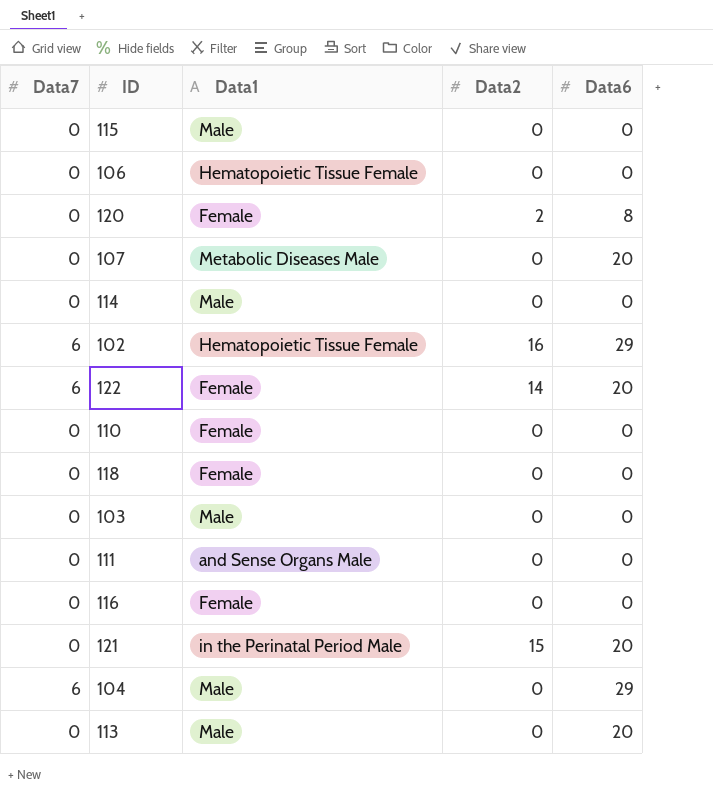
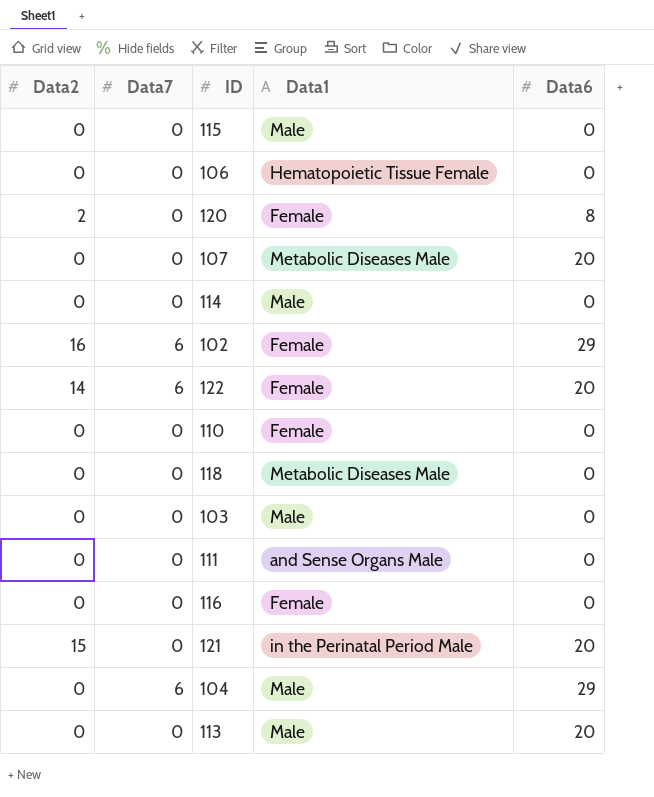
column Data2 | position: 4 -> 1
102 | Data1: Hematopoietic Tissue Female -> Female
118 | Data1: Female -> Metabolic Diseases Male

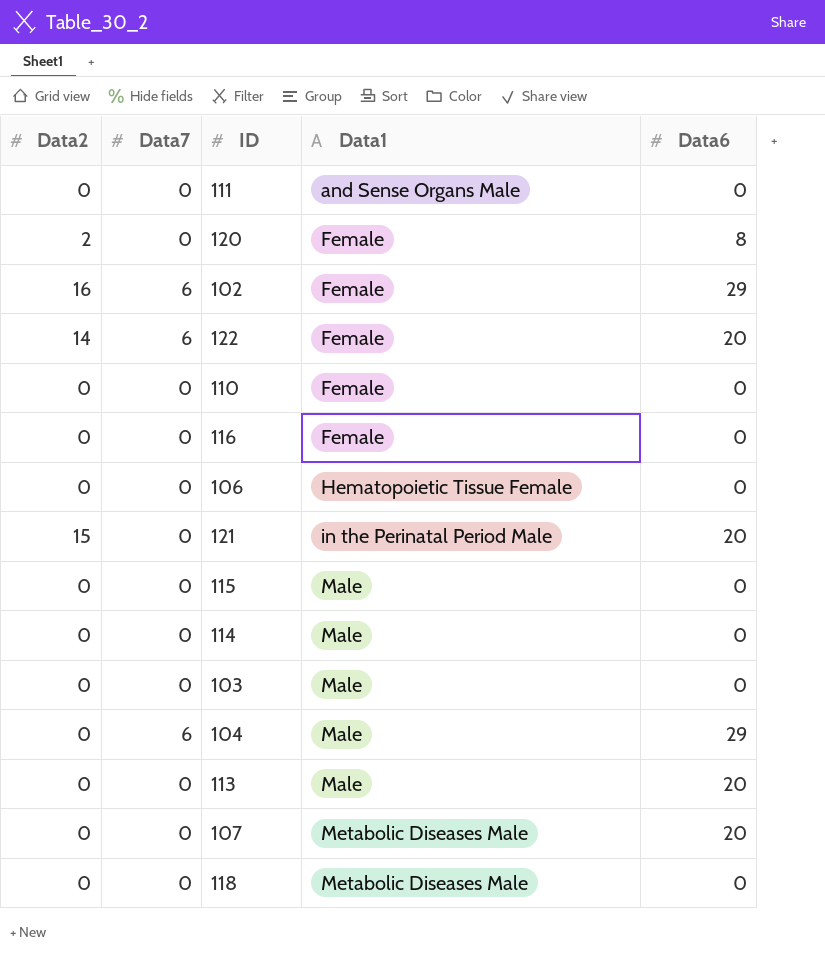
row order: none -> Data1 ascending

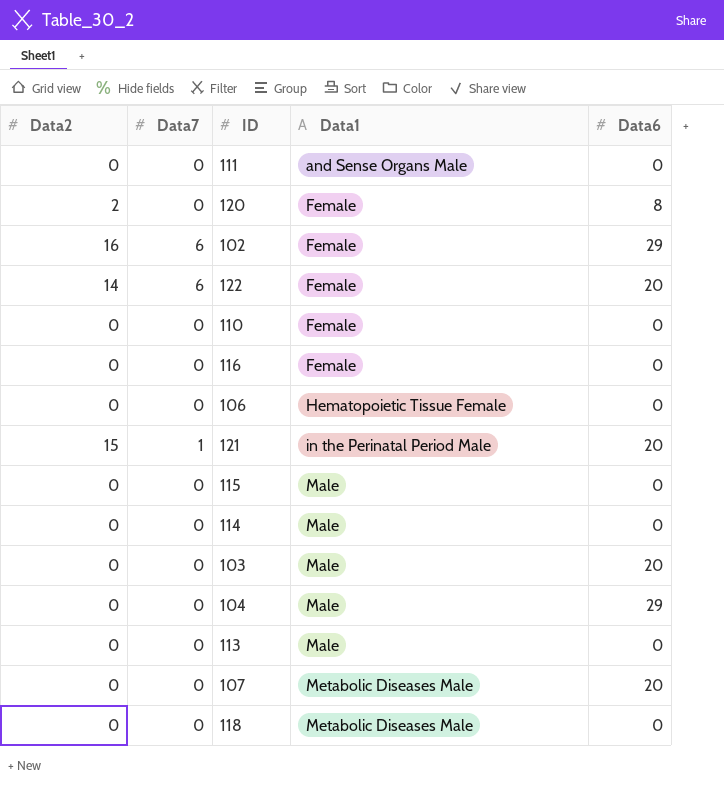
121 | Data7: 0 -> 1
103 | Data6: 0 -> 20
104 | Data7: 6 -> 0
113 | Data6: 20 -> 0

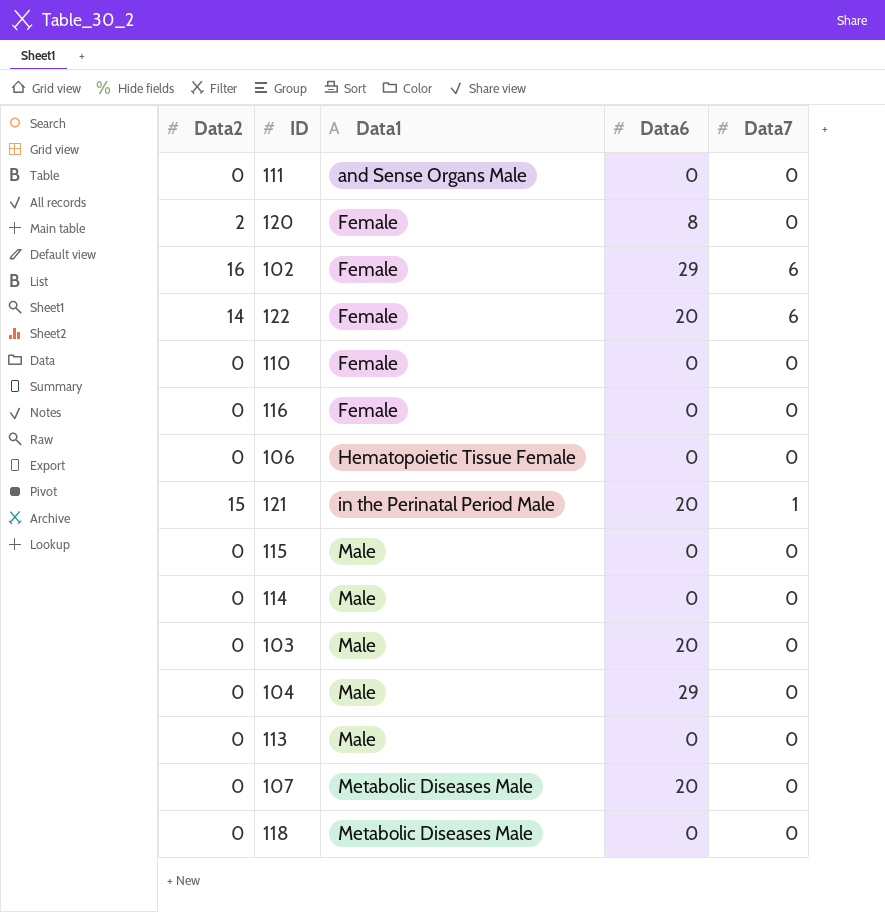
column Data7 | position: 2 -> 5

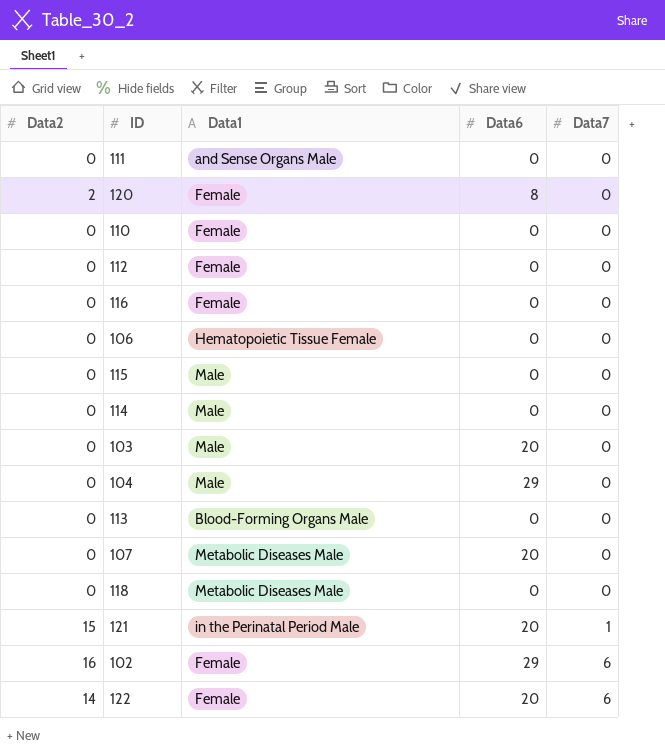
row order: Data1 ascending -> Data7 ascending
row 112: none -> 0 | Female | 0 | 0
113 | Data1: Male -> Blood-Forming Organs Male

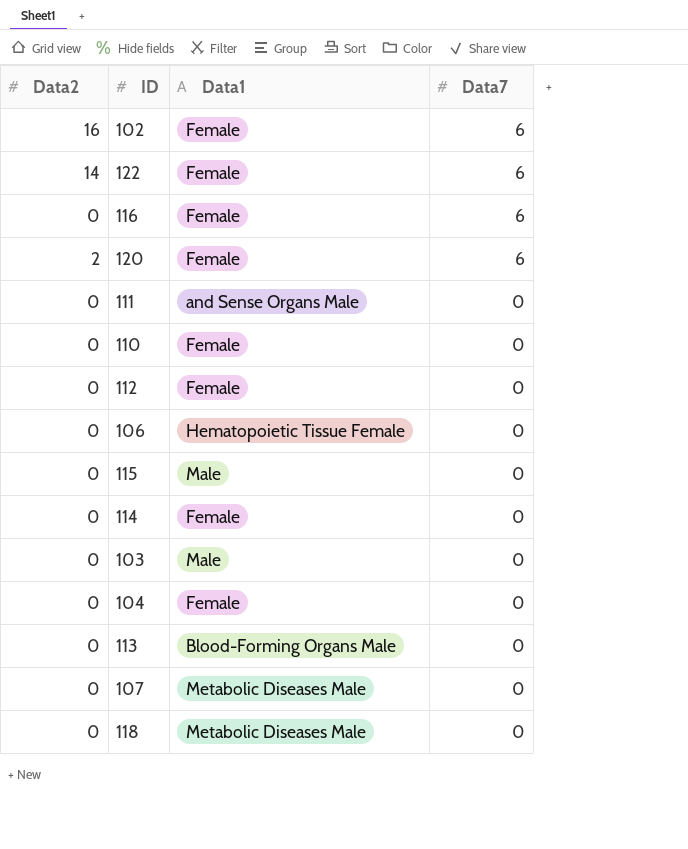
row order: Data7 ascending -> Data7 descending
column Data6 | position: 4 -> none
row 121: 15 | in the Perinatal Period Male | 20 | 1 -> none
116 | Data7: 0 -> 6
120 | Data7: 0 -> 6
114 | Data1: Male -> Female
104 | Data1: Male -> Female

